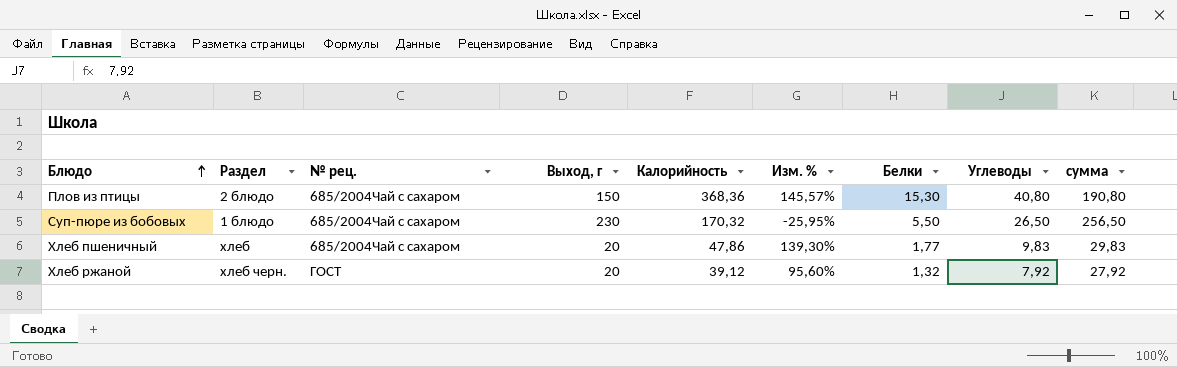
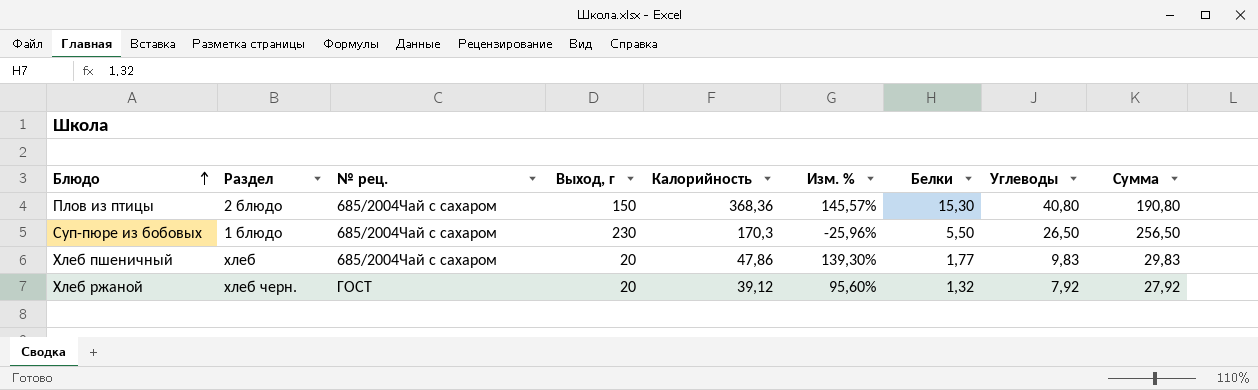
column name: сумма -> Сумма
Суп-пюре из бобовых | Калорийность: 170,32 -> 170,3
Суп-пюре из бобовых | Изм. %: -25,95% -> -25,96%

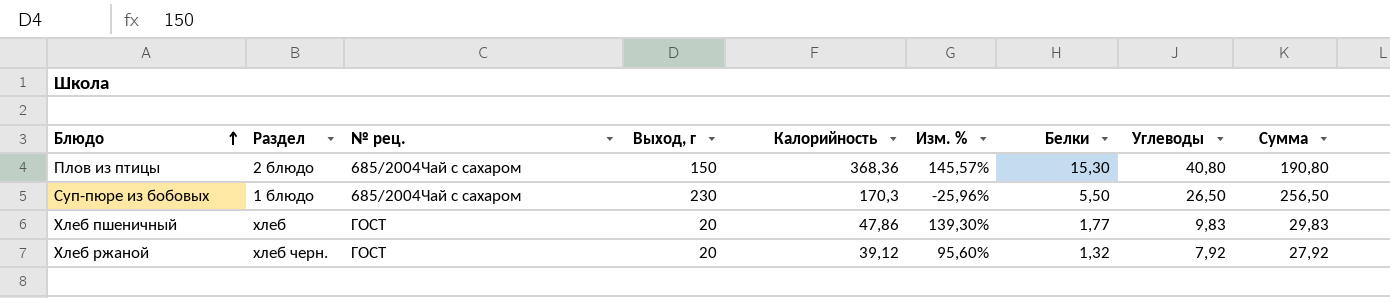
Хлеб пшеничный | № рец.: 685/2004Чай с сахаром -> ГОСТ

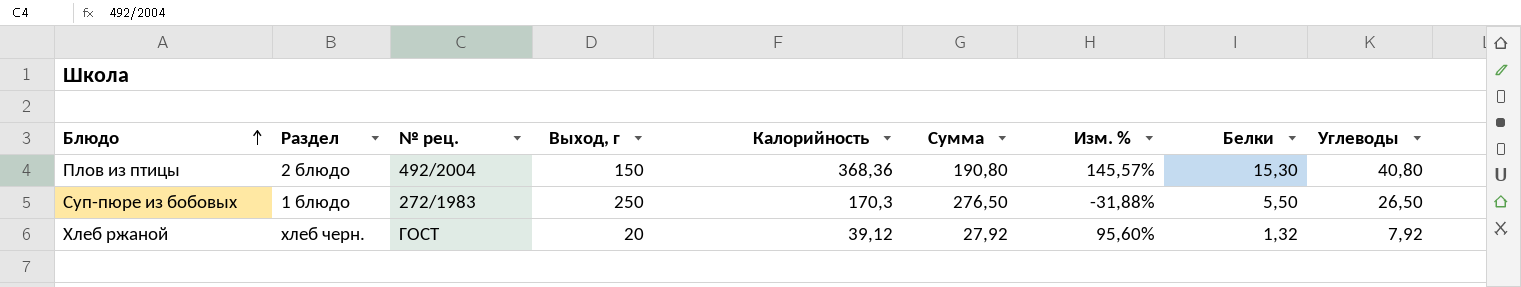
column Сумма | position: 9 -> 6
row Хлеб пшеничный: хлеб | ГОСТ | 20 | 47,86 | 139,30% | 1,77 | 9,83 | 29,83 -> none
Плов из птицы | № рец.: 685/2004Чай с сахаром -> 492/2004
Суп-пюре из бобовых | № рец.: 685/2004Чай с сахаром -> 272/1983
Суп-пюре из бобовых | Выход, г: 230 -> 250
Суп-пюре из бобовых | Сумма: 256,50 -> 276,50
Суп-пюре из бобовых | Изм. %: -25,96% -> -31,88%

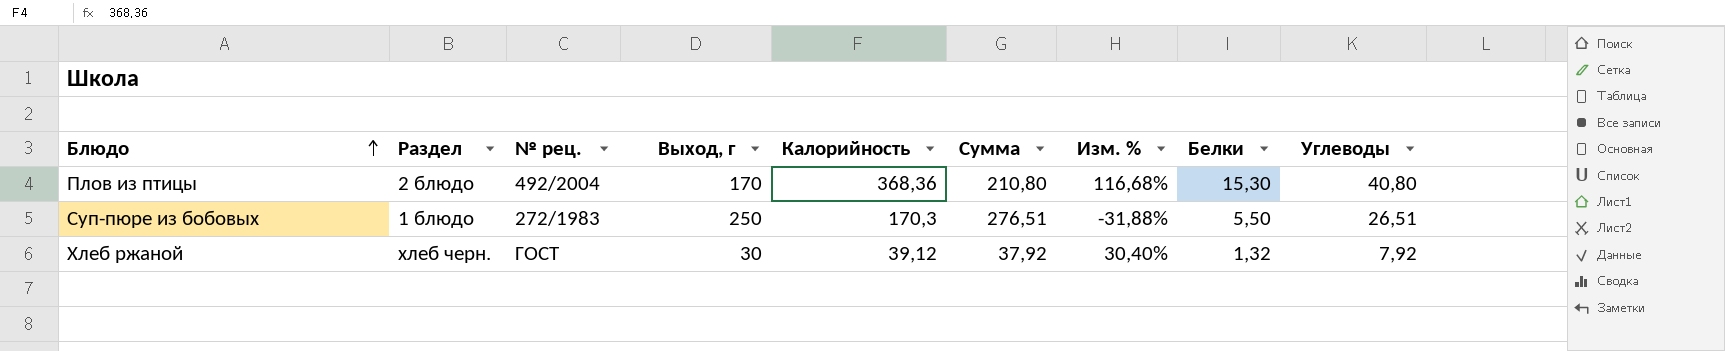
Плов из птицы | Выход, г: 150 -> 170
Плов из птицы | Сумма: 190,80 -> 210,80
Плов из птицы | Изм. %: 145,57% -> 116,68%
Суп-пюре из бобовых | Сумма: 276,50 -> 276,51
Суп-пюре из бобовых | Углеводы: 26,50 -> 26,51
Хлеб ржаной | Выход, г: 20 -> 30
Хлеб ржаной | Сумма: 27,92 -> 37,92
Хлеб ржаной | Изм. %: 95,60% -> 30,40%

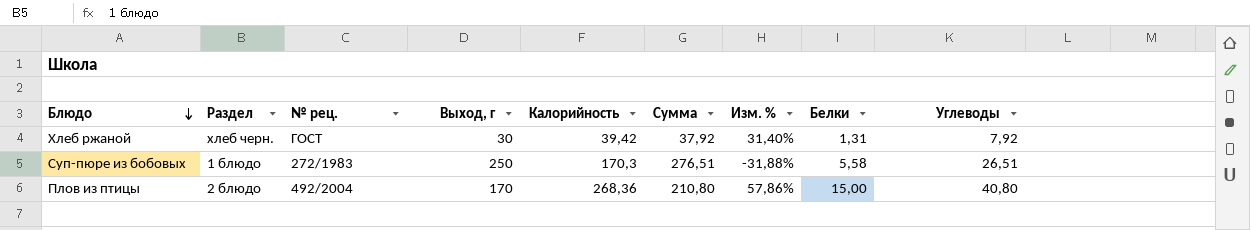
row order: Блюдо ascending -> Блюдо descending
Хлеб ржаной | Калорийность: 39,12 -> 39,42
Хлеб ржаной | Изм. %: 30,40% -> 31,40%
Хлеб ржаной | Белки: 1,32 -> 1,31
Суп-пюре из бобовых | Белки: 5,50 -> 5,58
Плов из птицы | Калорийность: 368,36 -> 268,36
Плов из птицы | Изм. %: 116,68% -> 57,86%
Плов из птицы | Белки: 15,30 -> 15,00

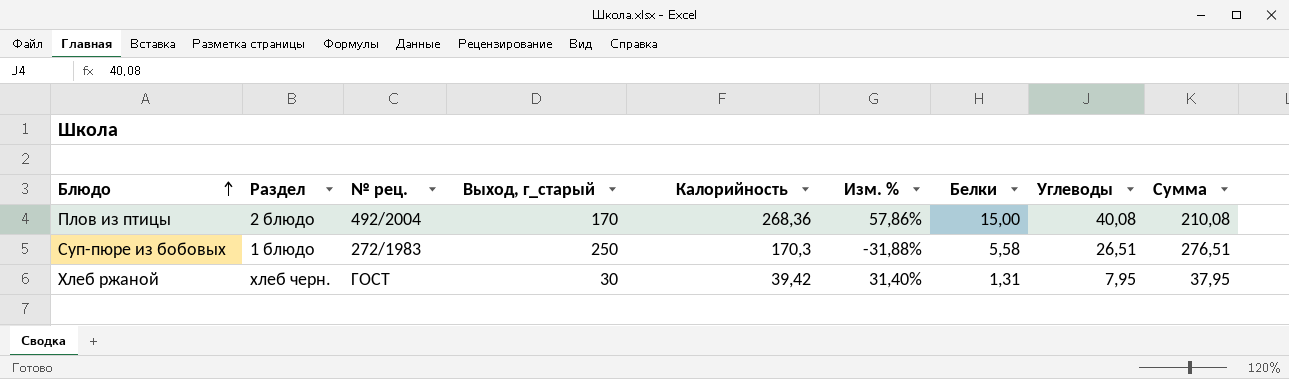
row order: Блюдо descending -> Блюдо ascending
column name: Выход, г -> Выход, г_старый
column Сумма | position: 6 -> 9
Плов из птицы | Углеводы: 40,80 -> 40,08
Плов из птицы | Сумма: 210,80 -> 210,08
Хлеб ржаной | Углеводы: 7,92 -> 7,95
Хлеб ржаной | Сумма: 37,92 -> 37,95

